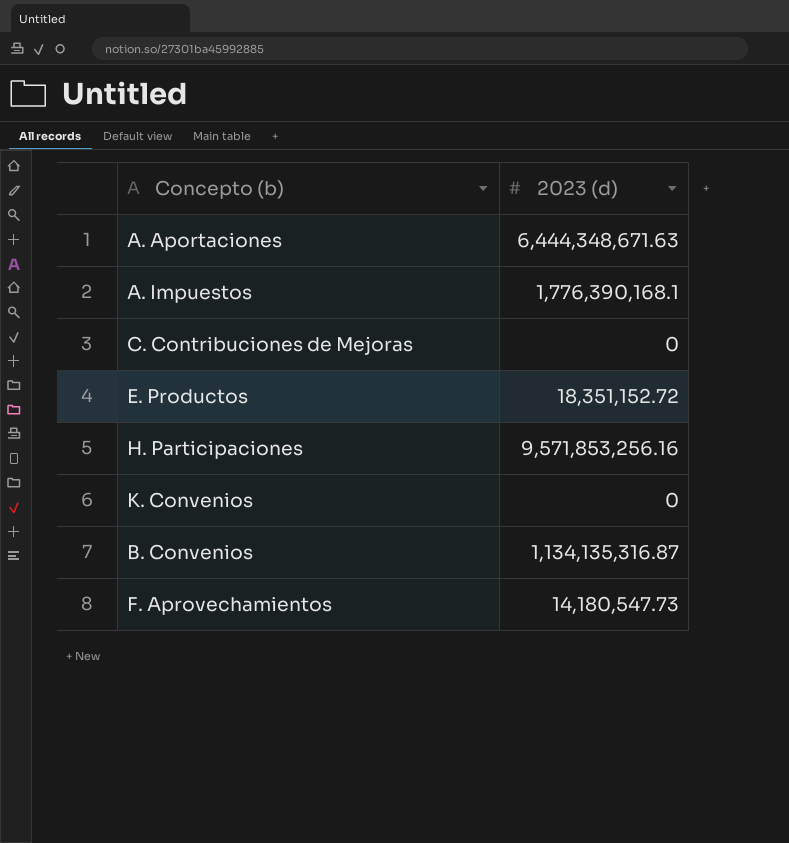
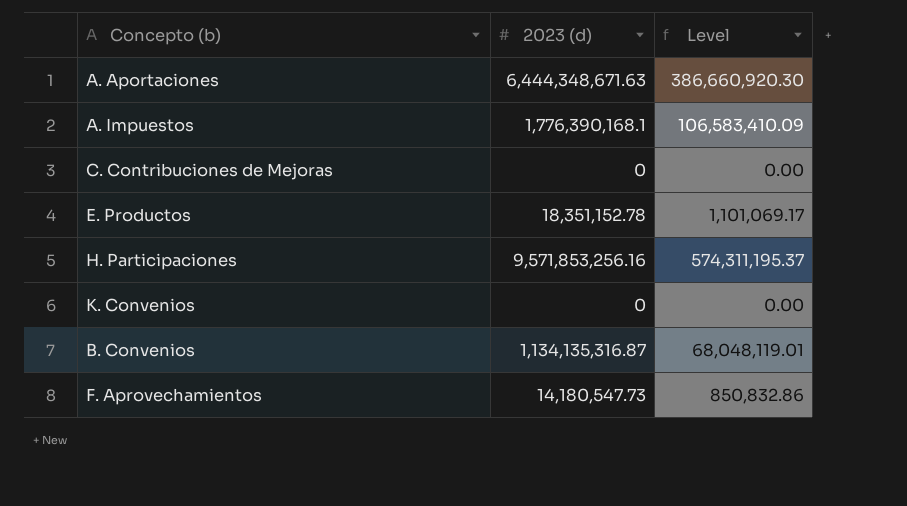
column Level | formula: none -> [2023 (d)] * 0.06
E. Productos | 2023 (d): 18,351,152.72 -> 18,351,152.78

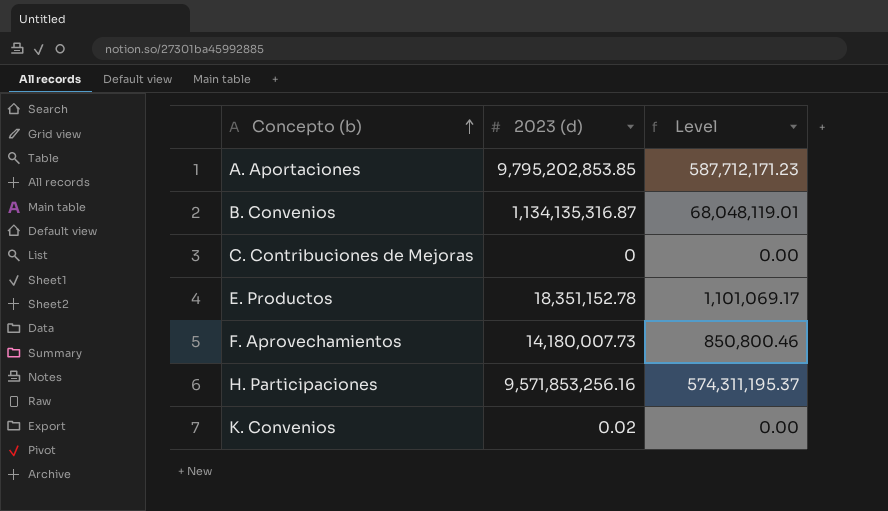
row order: none -> Concepto (b) ascending
row A. Impuestos: 1,776,390,168.1 | 106,583,410.09 -> none
A. Aportaciones | 2023 (d): 6,444,348,671.63 -> 9,795,202,853.85
A. Aportaciones | Level: 386,660,920.30 -> 587,712,171.23
F. Aprovechamientos | 2023 (d): 14,180,547.73 -> 14,180,007.73
F. Aprovechamientos | Level: 850,832.86 -> 850,800.46
K. Convenios | 2023 (d): 0 -> 0.02

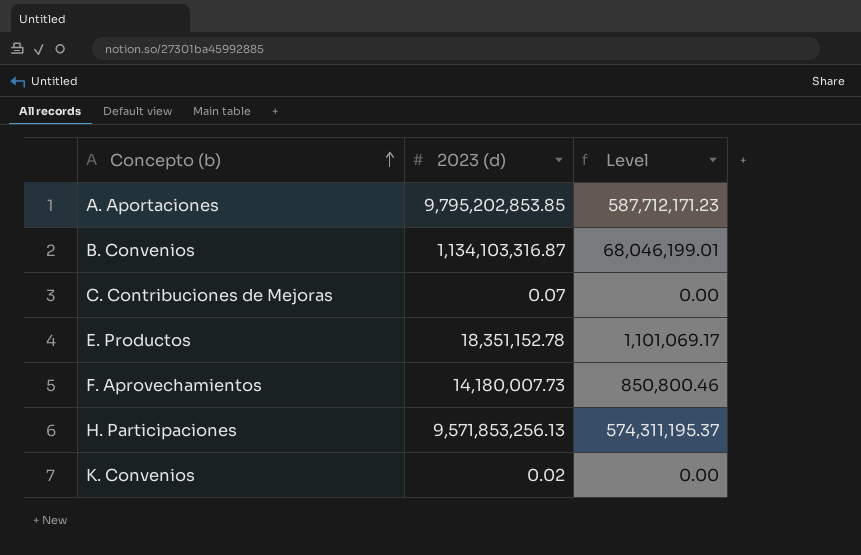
B. Convenios | 2023 (d): 1,134,135,316.87 -> 1,134,103,316.87
B. Convenios | Level: 68,048,119.01 -> 68,046,199.01
C. Contribuciones de Mejoras | 2023 (d): 0 -> 0.07
H. Participaciones | 2023 (d): 9,571,853,256.16 -> 9,571,853,256.13

